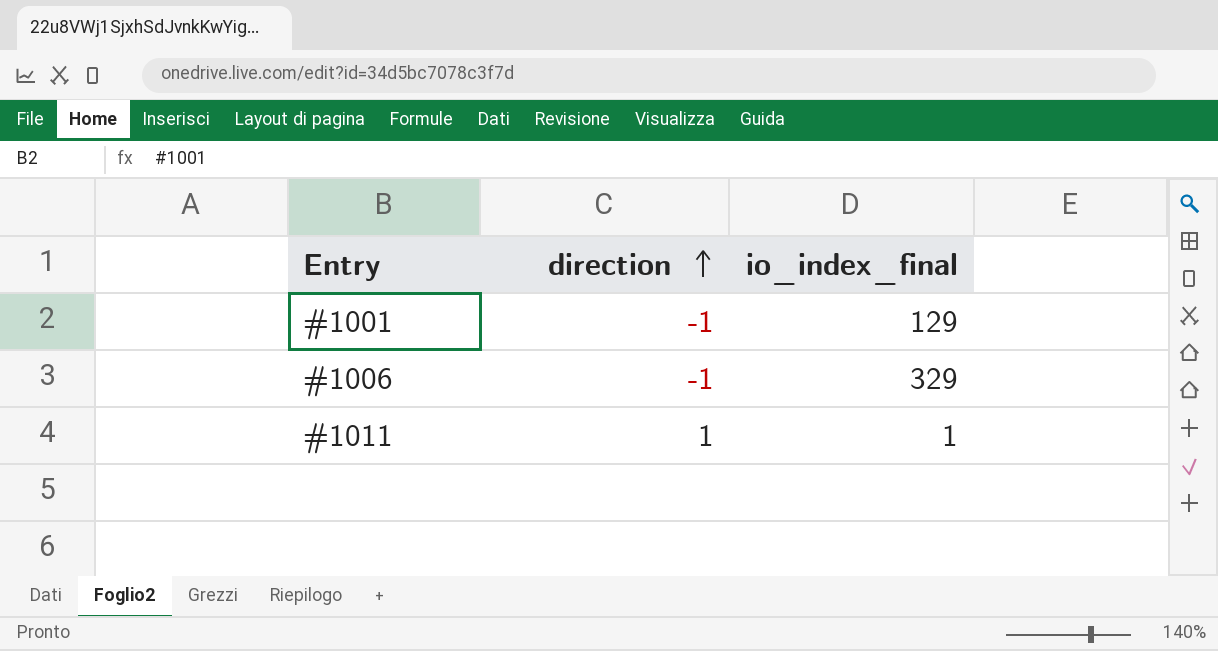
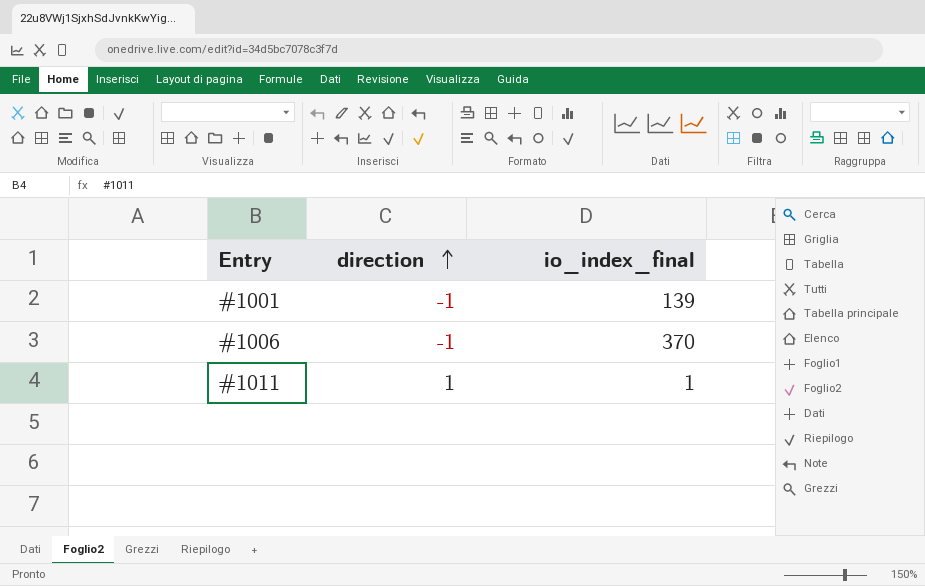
#1001 | io_index_final: 129 -> 139
#1006 | io_index_final: 329 -> 370

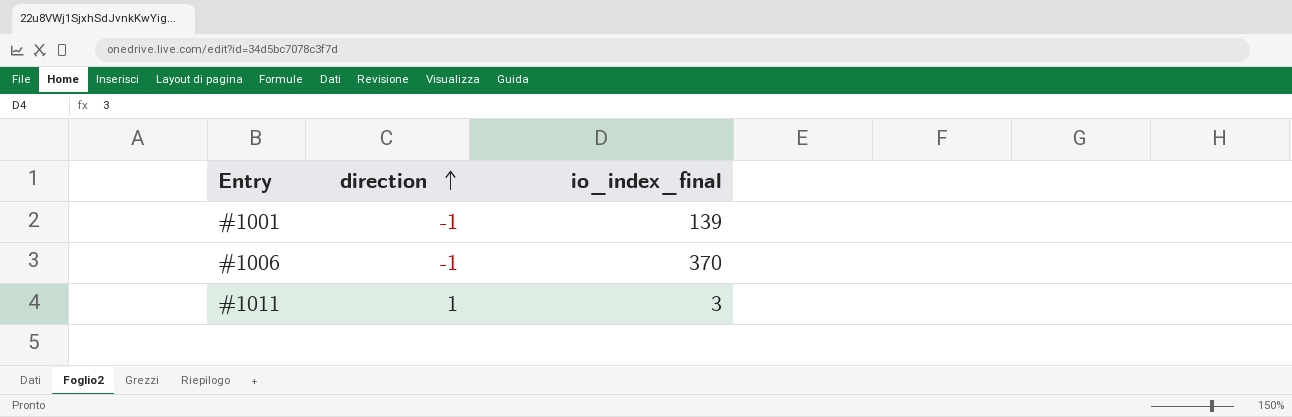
#1011 | io_index_final: 1 -> 3

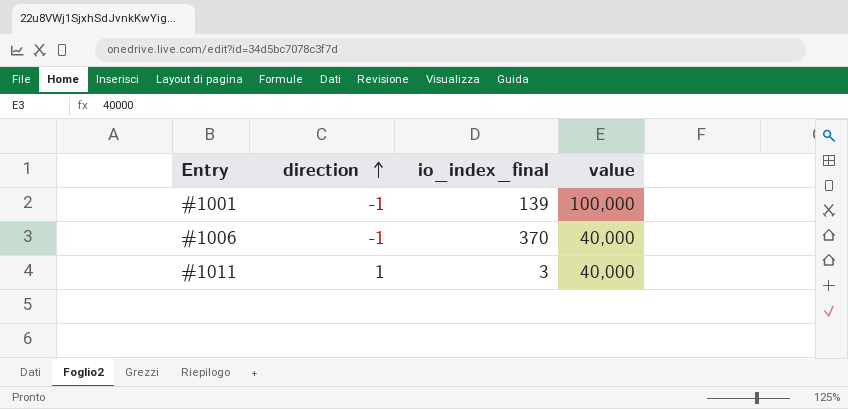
column value | position: none -> 4

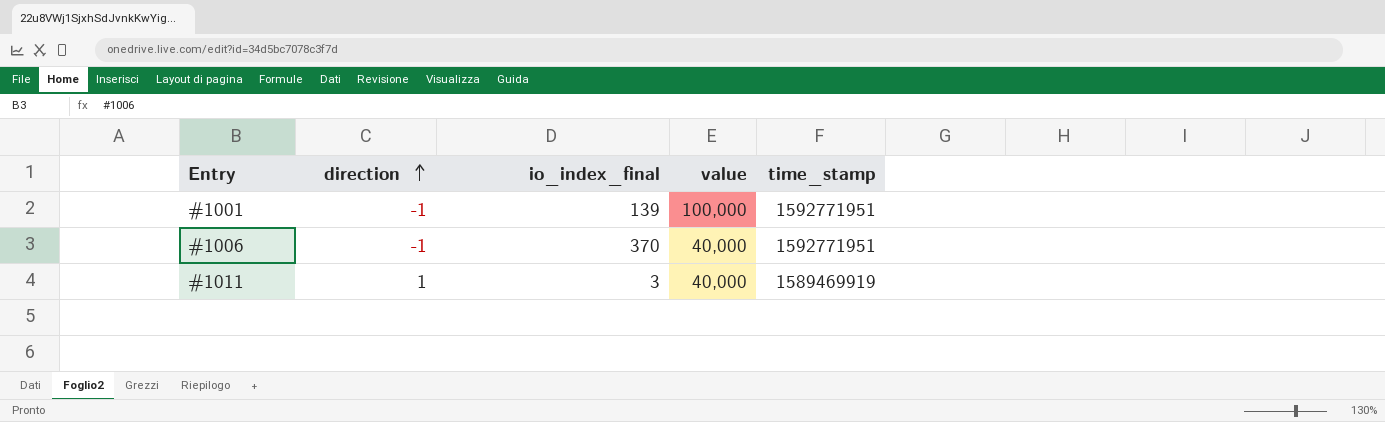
column time_stamp | position: none -> 5

